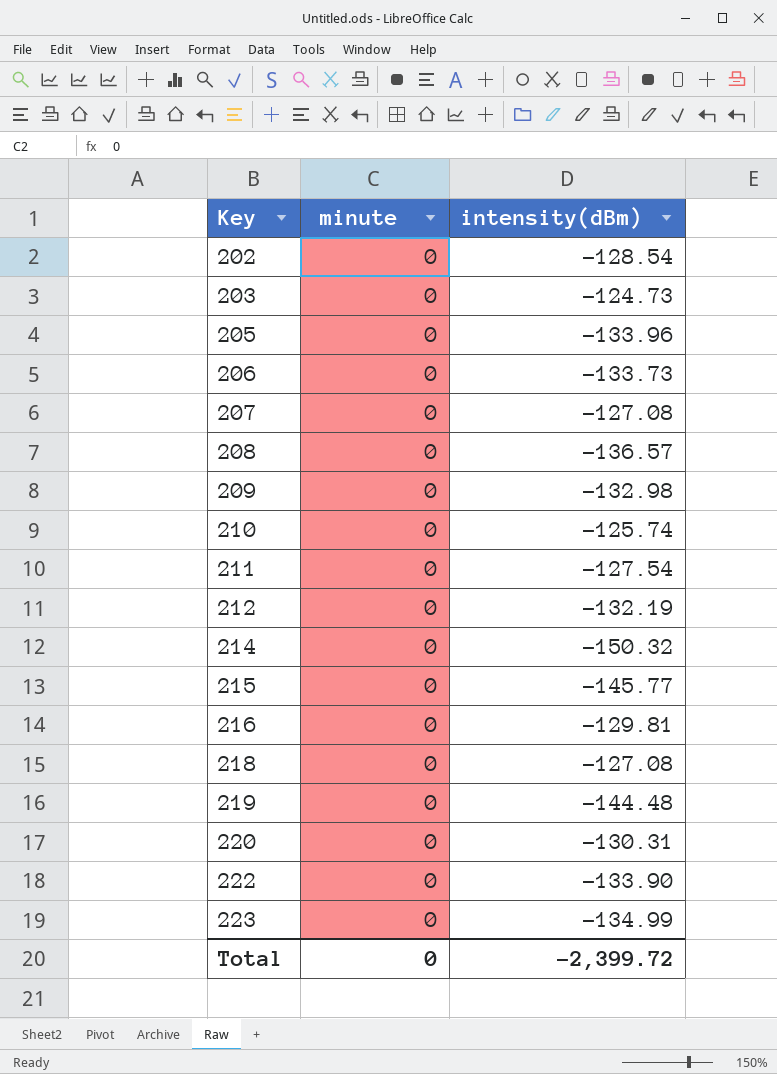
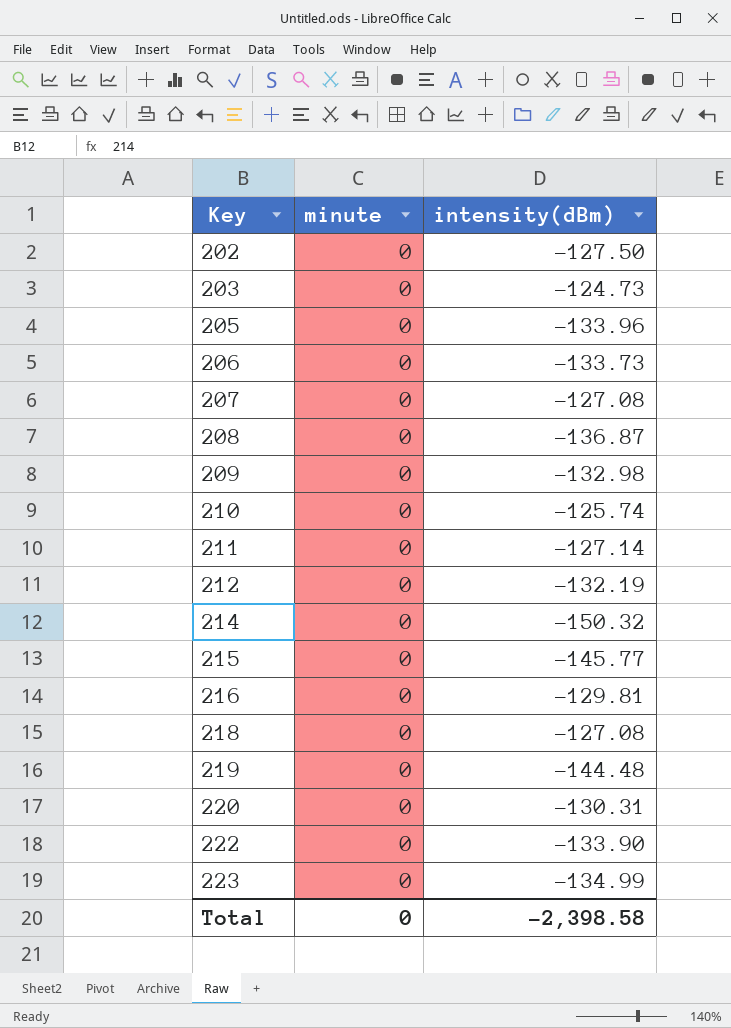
202 | intensity(dBm): -128.54 -> -127.50
208 | intensity(dBm): -136.57 -> -136.87
211 | intensity(dBm): -127.54 -> -127.14
Total | intensity(dBm): -2,399.72 -> -2,398.58

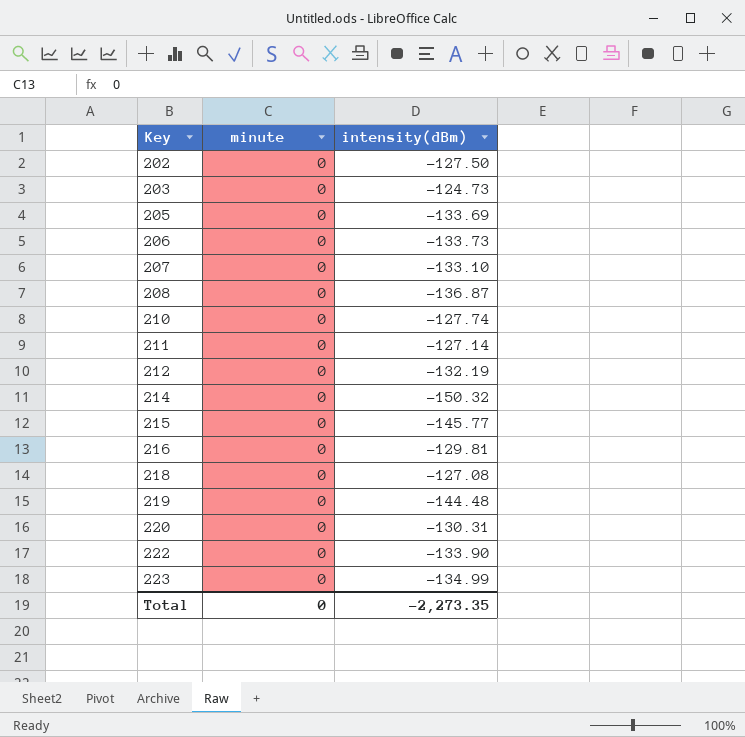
row 209: 0 | -132.98 -> none
205 | intensity(dBm): -133.96 -> -133.69
207 | intensity(dBm): -127.08 -> -133.10
210 | intensity(dBm): -125.74 -> -127.74
Total | intensity(dBm): -2,398.58 -> -2,273.35

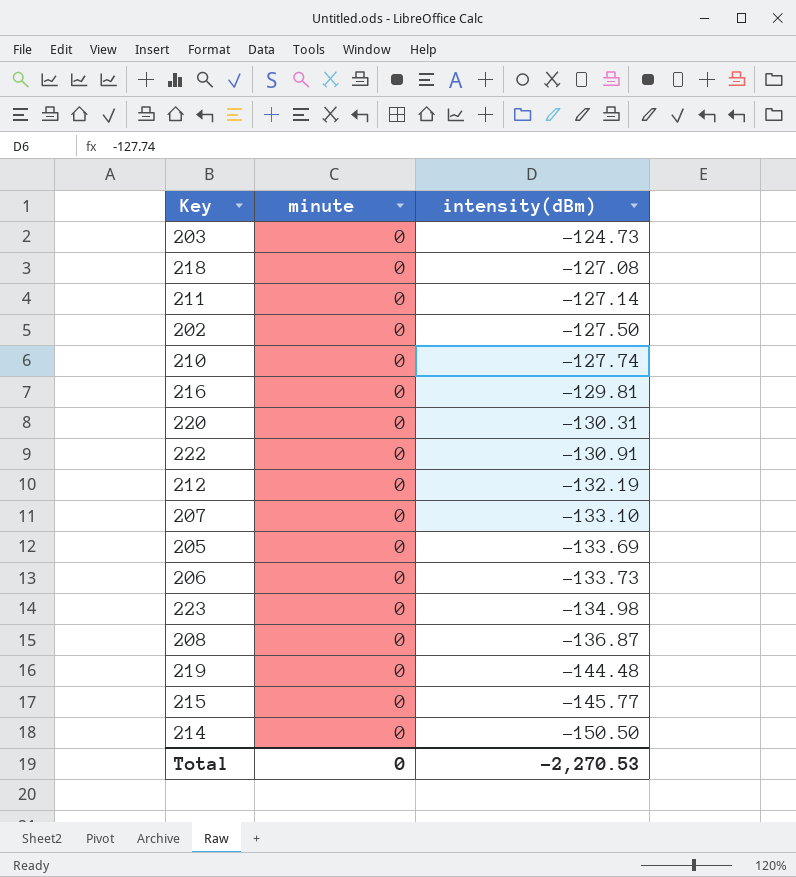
row order: Key ascending -> intensity(dBm) descending
222 | intensity(dBm): -133.90 -> -130.91
223 | intensity(dBm): -134.99 -> -134.98
214 | intensity(dBm): -150.32 -> -150.50
Total | intensity(dBm): -2,273.35 -> -2,270.53

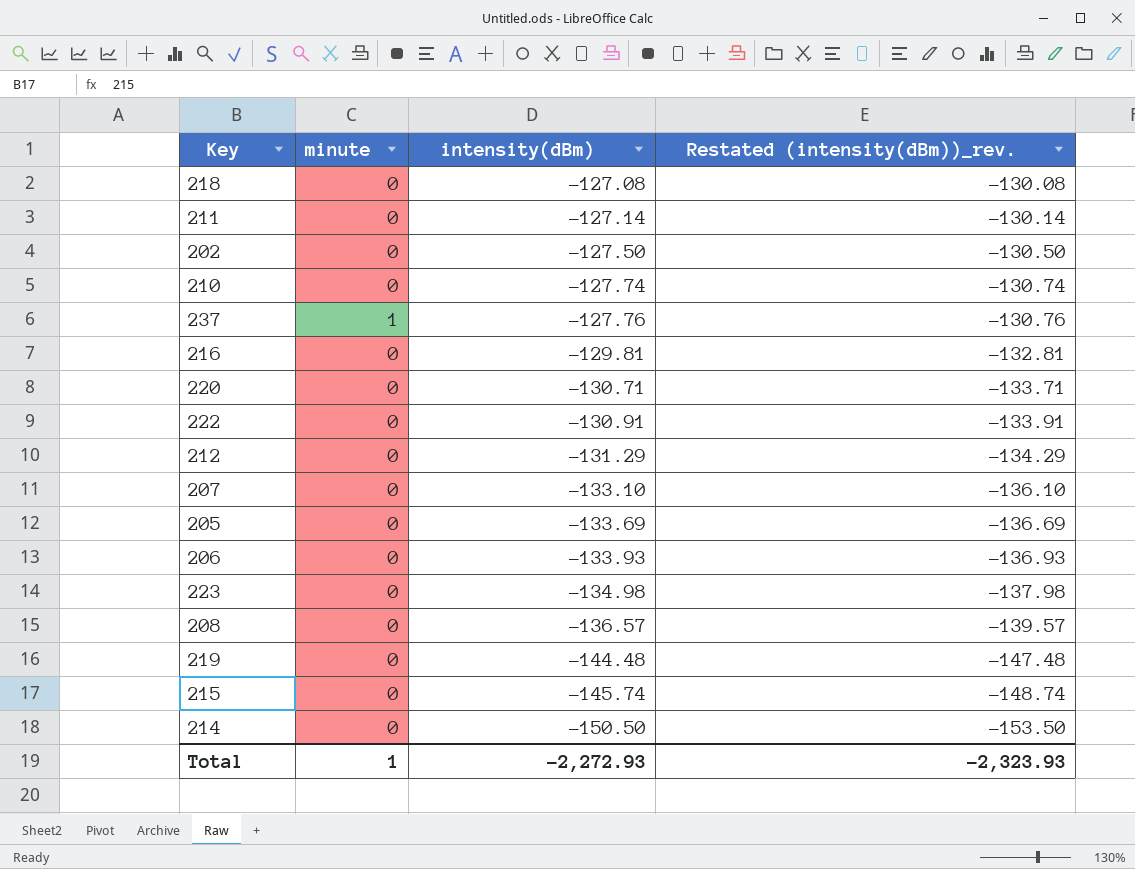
column Restated (intensity(dBm))_rev. | formula: none -> [intensity(dBm)] - 3
row 203: 0 | -124.73 -> none
row 237: none -> 1 | -127.76 | -130.76
220 | intensity(dBm): -130.31 -> -130.71
212 | intensity(dBm): -132.19 -> -131.29
206 | intensity(dBm): -133.73 -> -133.93
208 | intensity(dBm): -136.87 -> -136.57
215 | intensity(dBm): -145.77 -> -145.74
Total | minute: 0 -> 1
Total | intensity(dBm): -2,270.53 -> -2,272.93

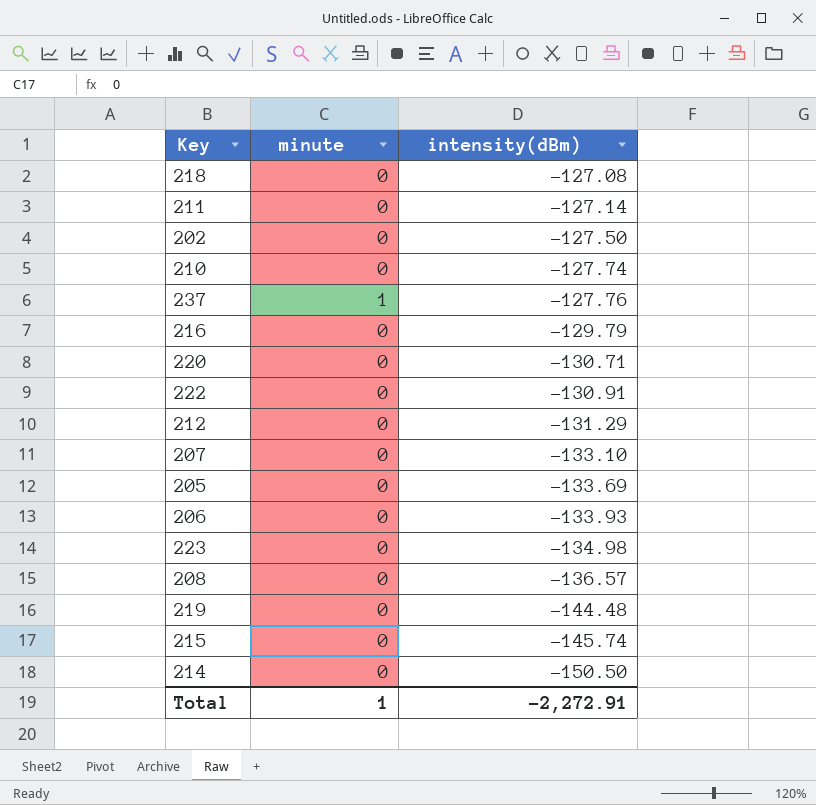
column Restated (intensity(dBm))_rev. | formula: [intensity(dBm)] - 3 -> none
216 | intensity(dBm): -129.81 -> -129.79
Total | intensity(dBm): -2,272.93 -> -2,272.91

